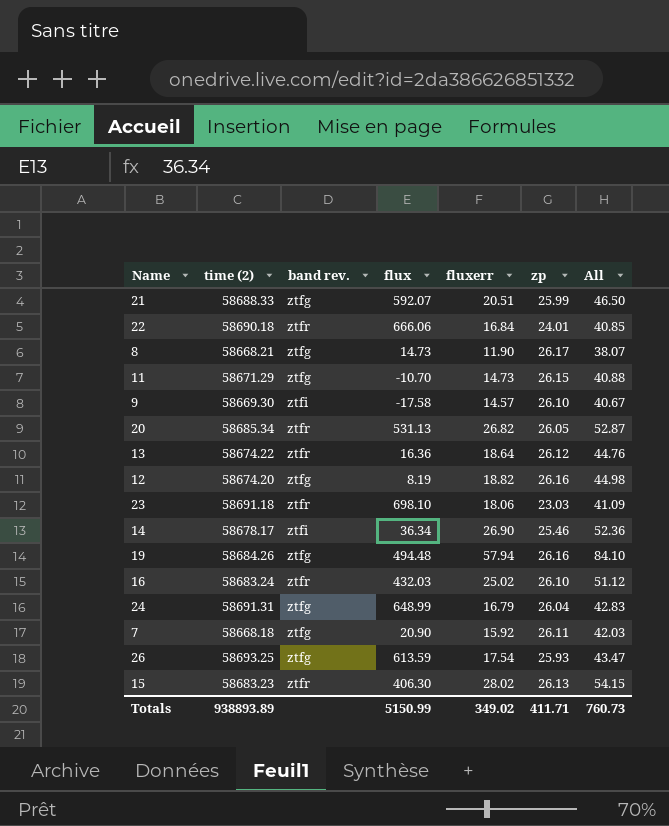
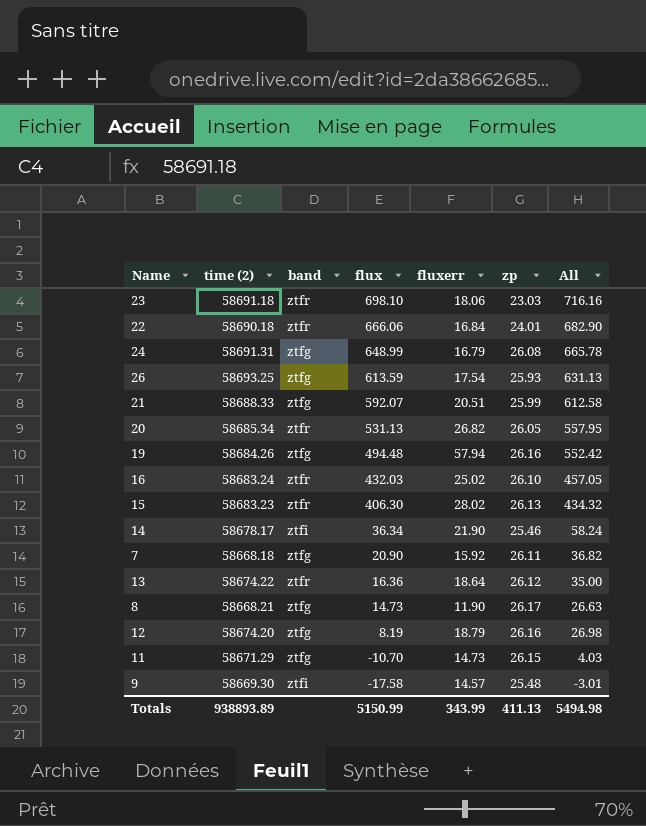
row order: none -> flux descending
column name: band rev. -> band
column All | formula: [fluxerr] + [zp] -> [flux] + [fluxerr]
24 | zp: 26.04 -> 26.08
14 | fluxerr: 26.90 -> 21.90
12 | fluxerr: 18.82 -> 18.79
9 | zp: 26.10 -> 25.48
Totals | fluxerr: 349.02 -> 343.99
Totals | zp: 411.71 -> 411.13
Totals | All: 760.73 -> 5494.98

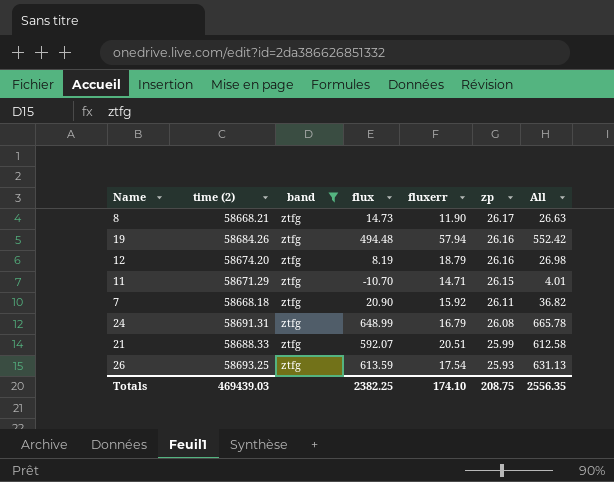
filter: none -> band = ztfg
row order: flux descending -> zp descending
11 | fluxerr: 14.73 -> 14.71
11 | All: 4.03 -> 4.01
Totals | time (2): 938893.89 -> 469439.03
Totals | flux: 5150.99 -> 2382.25
Totals | fluxerr: 343.99 -> 174.10
Totals | zp: 411.13 -> 208.75
Totals | All: 5494.98 -> 2556.35

